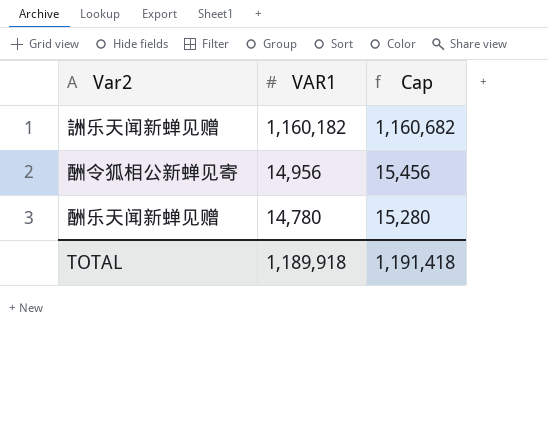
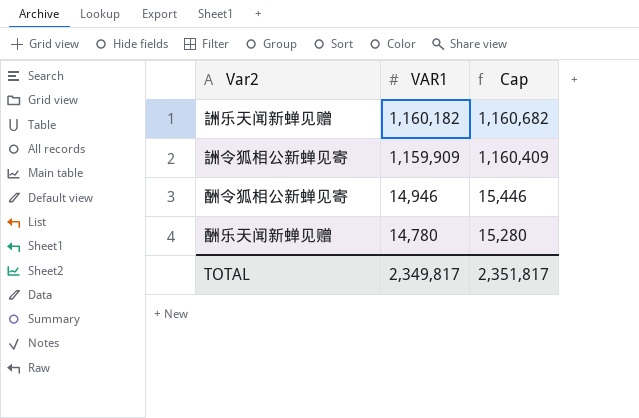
row 詶令狐相公新蝉见寄: none -> 1,159,909 | 1,160,409
酬令狐相公新蝉见寄 | VAR1: 14,956 -> 14,946
酬令狐相公新蝉见寄 | Cap: 15,456 -> 15,446
TOTAL | VAR1: 1,189,918 -> 2,349,817
TOTAL | Cap: 1,191,418 -> 2,351,817

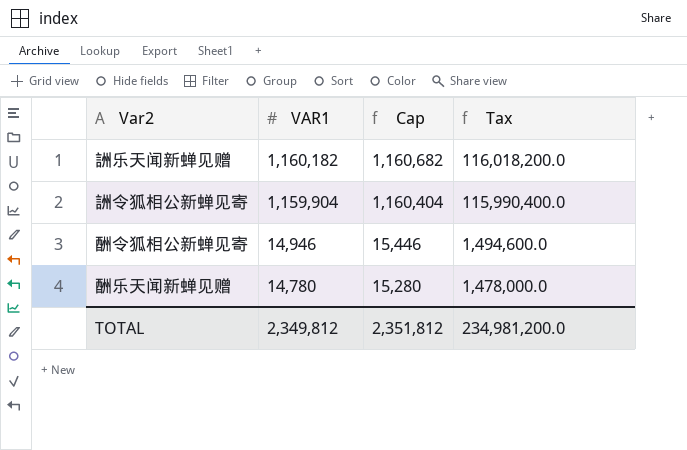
column Tax | formula: none -> [VAR1] * 100
詶令狐相公新蝉见寄 | VAR1: 1,159,909 -> 1,159,904
詶令狐相公新蝉见寄 | Cap: 1,160,409 -> 1,160,404
TOTAL | VAR1: 2,349,817 -> 2,349,812
TOTAL | Cap: 2,351,817 -> 2,351,812

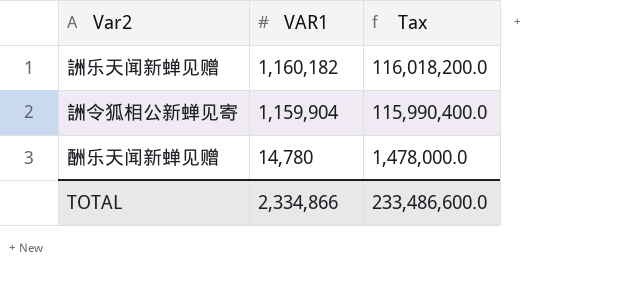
column Cap | formula: [VAR1] + 500 -> none
row 酬令狐相公新蝉见寄: 14,946 | 15,446 | 1,494,600.0 -> none
TOTAL | VAR1: 2,349,812 -> 2,334,866
TOTAL | Tax: 234,981,200.0 -> 233,486,600.0

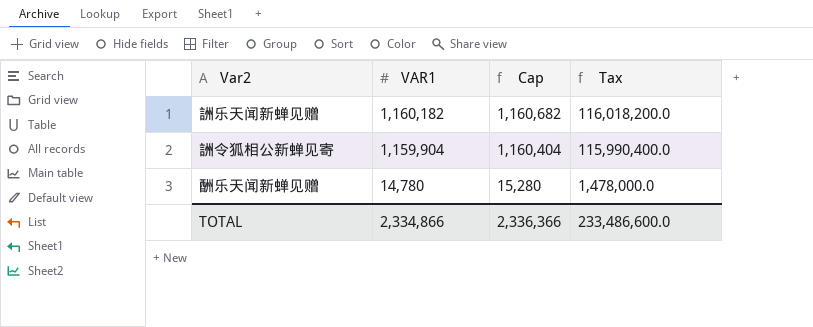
column Cap | formula: none -> [VAR1] + 500

